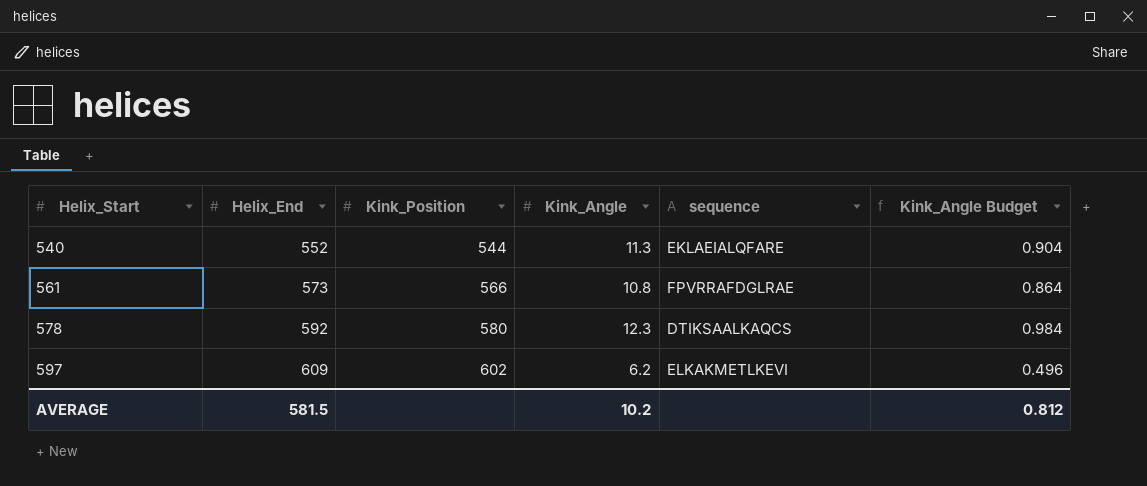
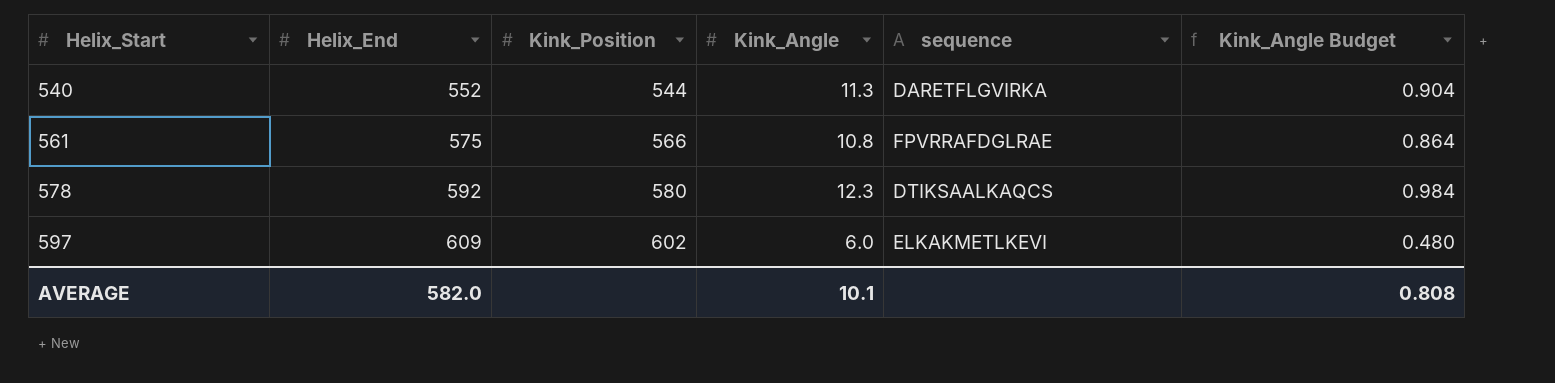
540 | sequence: EKLAEIALQFARE -> DARETFLGVIRKA
561 | Helix_End: 573 -> 575
597 | Kink_Angle: 6.2 -> 6.0
597 | Kink_Angle Budget: 0.496 -> 0.480
AVERAGE | Helix_End: 581.5 -> 582.0
AVERAGE | Kink_Angle: 10.2 -> 10.1
AVERAGE | Kink_Angle Budget: 0.812 -> 0.808

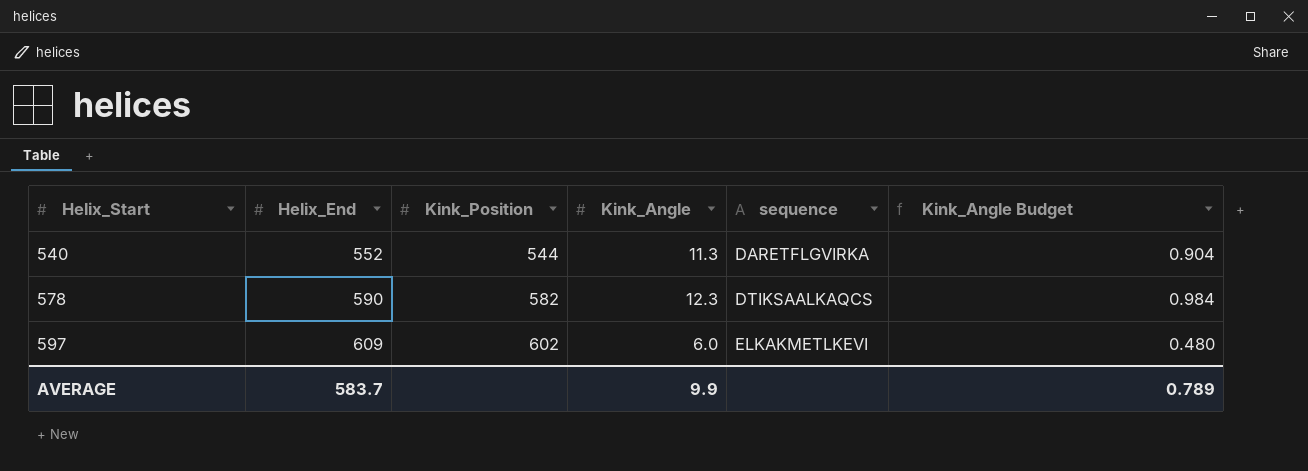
row 561: 575 | 566 | 10.8 | FPVRRAFDGLRAE | 0.864 -> none
578 | Helix_End: 592 -> 590
578 | Kink_Position: 580 -> 582
AVERAGE | Helix_End: 582.0 -> 583.7
AVERAGE | Kink_Angle: 10.1 -> 9.9
AVERAGE | Kink_Angle Budget: 0.808 -> 0.789

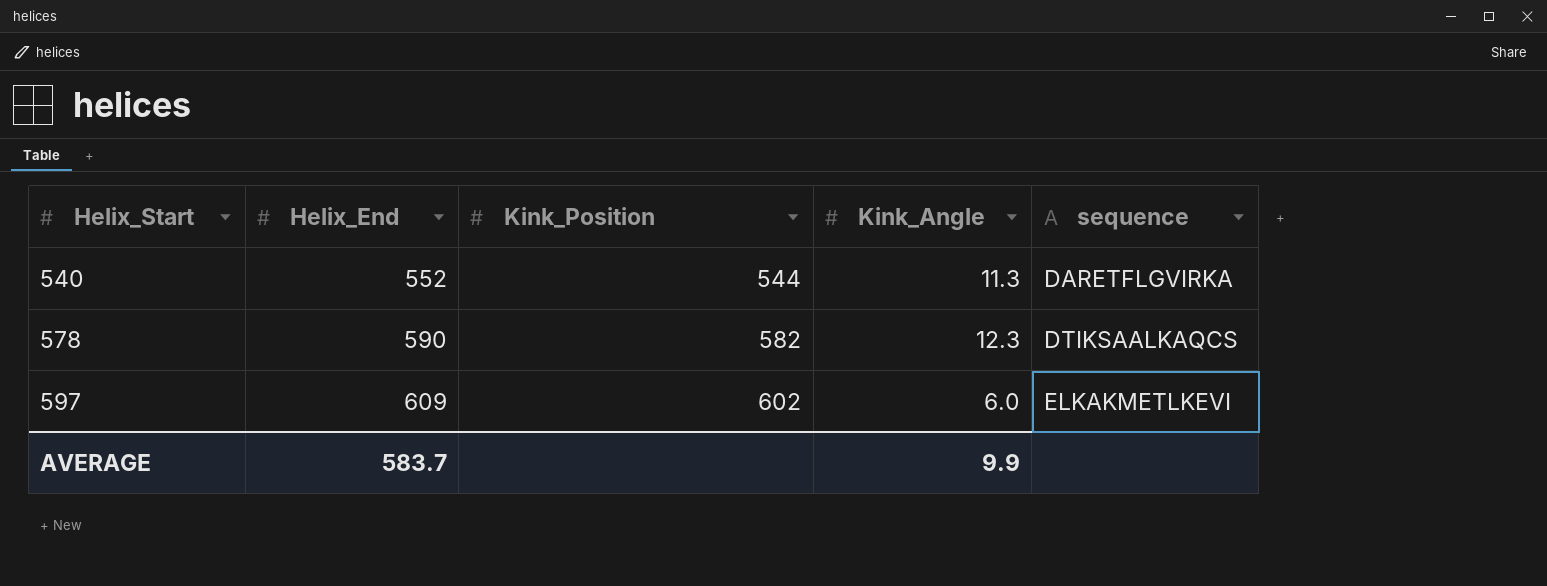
column Kink_Angle Budget | formula: [Kink_Angle] * 0.08 -> none

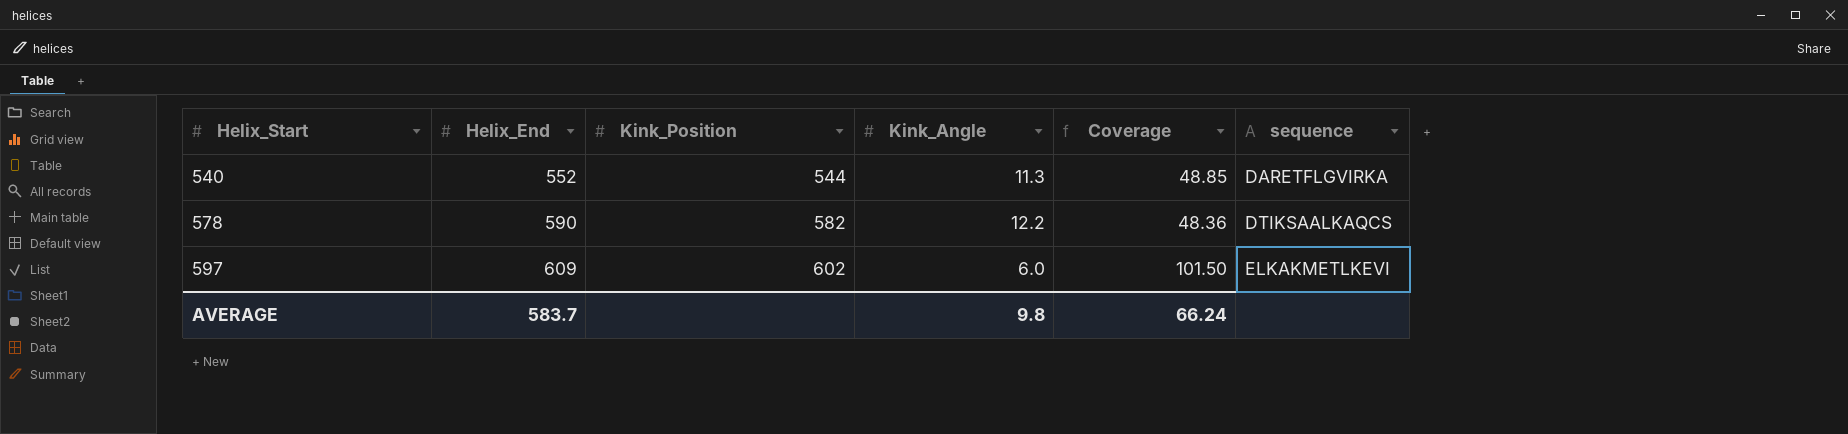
column Coverage | formula: none -> [Helix_End] / [Kink_Angle]
578 | Kink_Angle: 12.3 -> 12.2
AVERAGE | Kink_Angle: 9.9 -> 9.8

